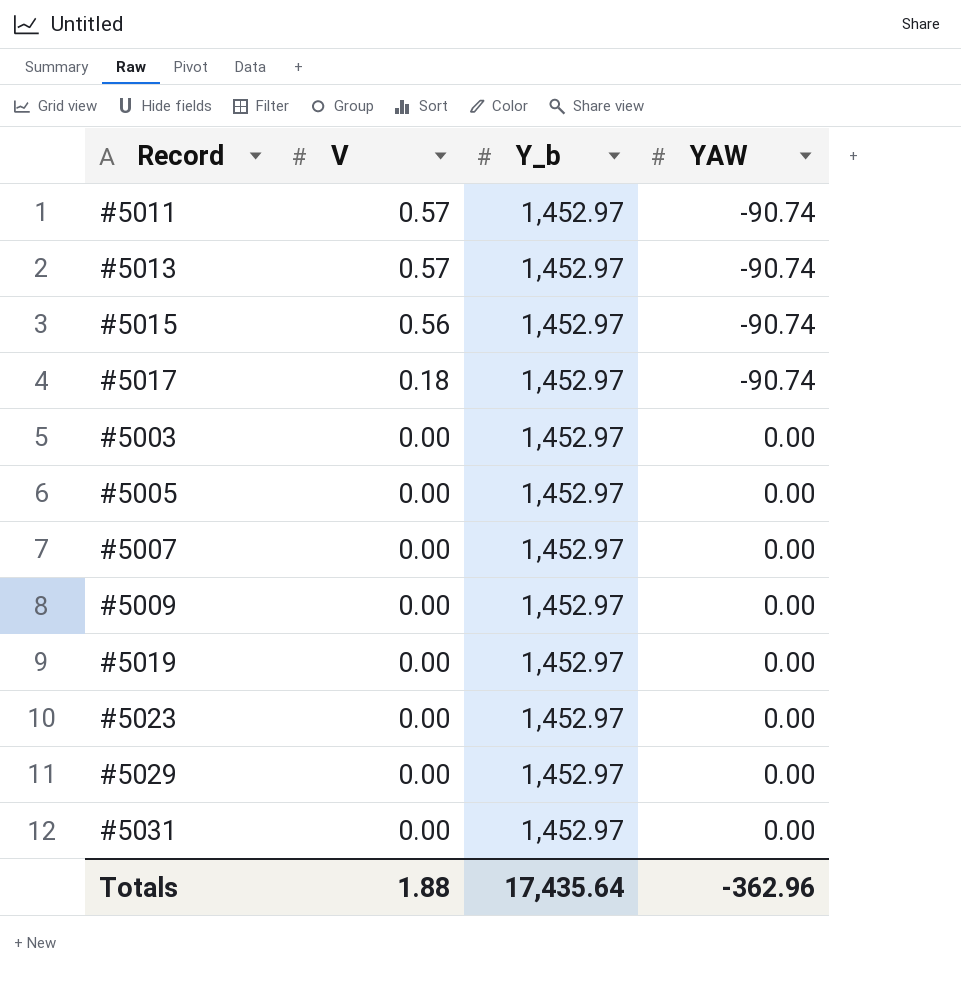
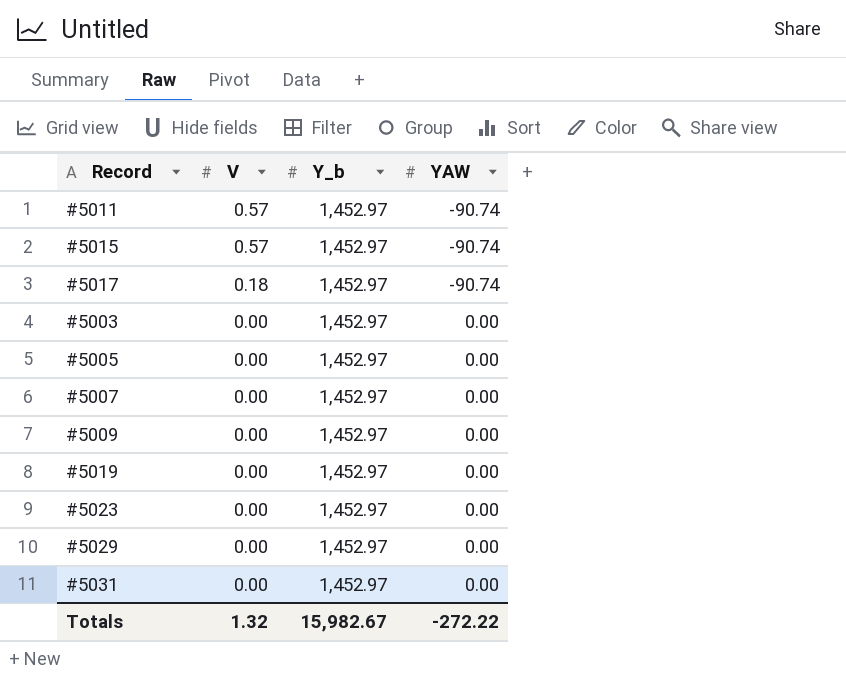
row #5013: 0.57 | 1,452.97 | -90.74 -> none
#5015 | V: 0.56 -> 0.57
Totals | V: 1.88 -> 1.32
Totals | Y_b: 17,435.64 -> 15,982.67
Totals | YAW: -362.96 -> -272.22

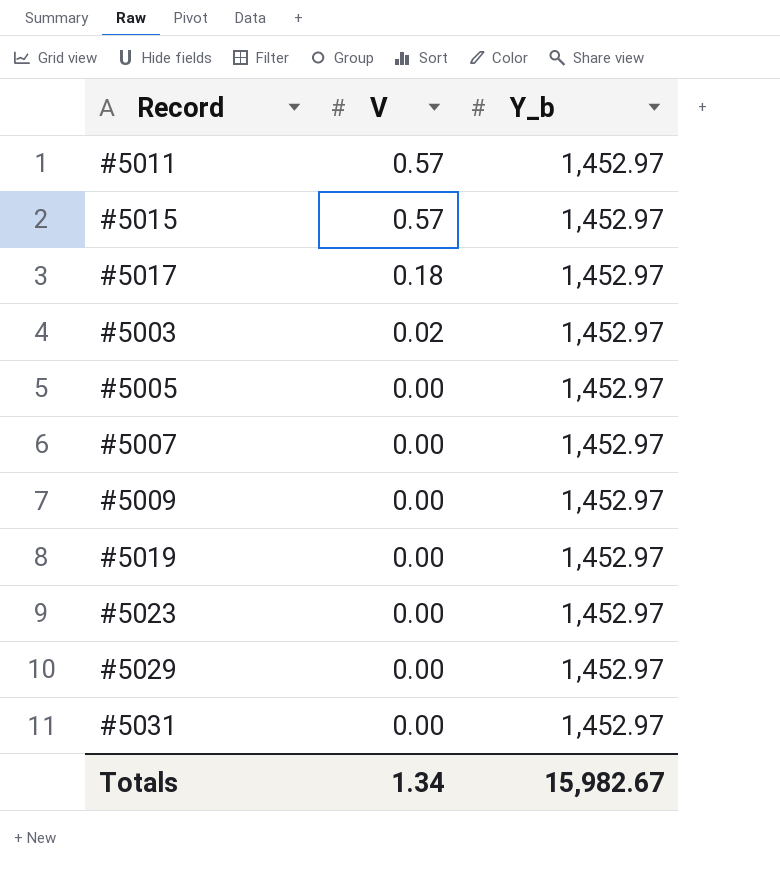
column YAW | position: 4 -> none
#5003 | V: 0.00 -> 0.02
Totals | V: 1.32 -> 1.34

